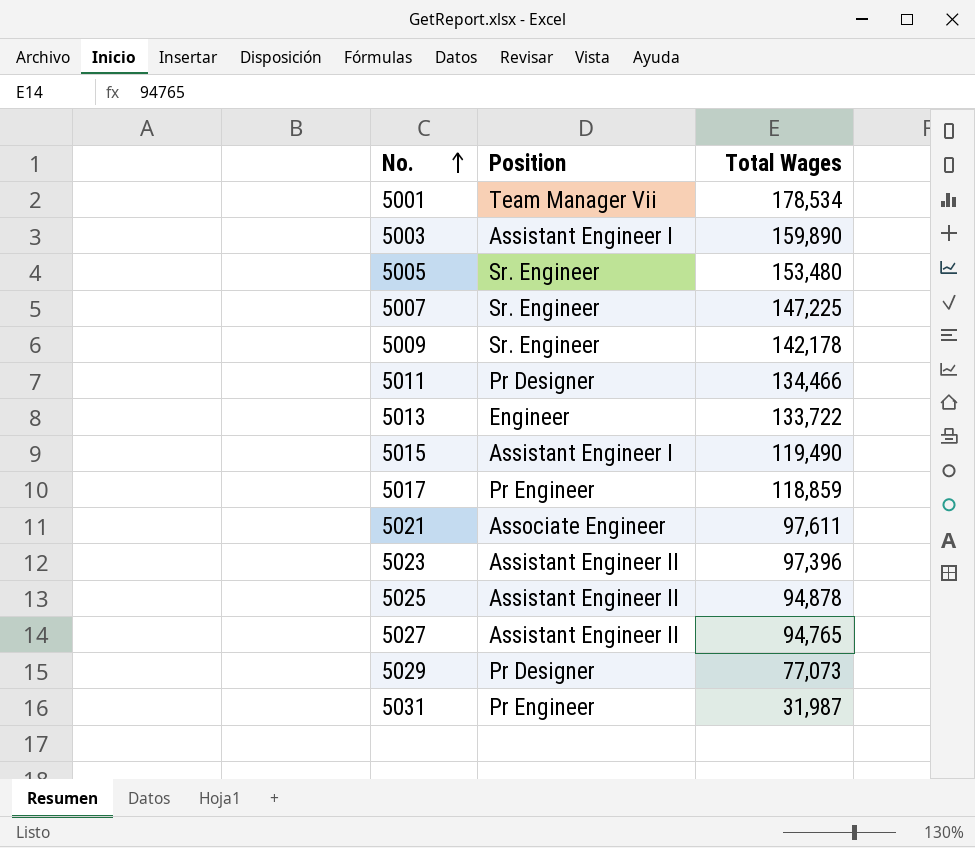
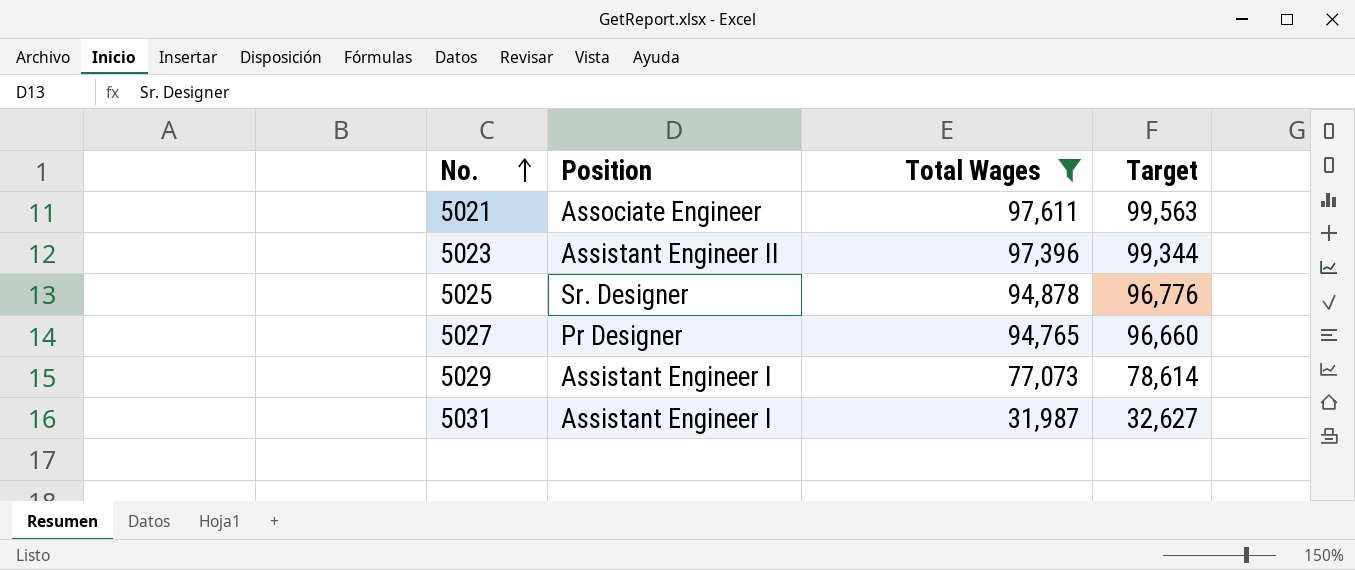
filter: none -> Total Wages <= 97,611
column Target | formula: none -> [Total Wages] * 1.02
5025 | Position: Assistant Engineer II -> Sr. Designer
5027 | Position: Assistant Engineer II -> Pr Designer
5029 | Position: Pr Designer -> Assistant Engineer I
5031 | Position: Pr Engineer -> Assistant Engineer I

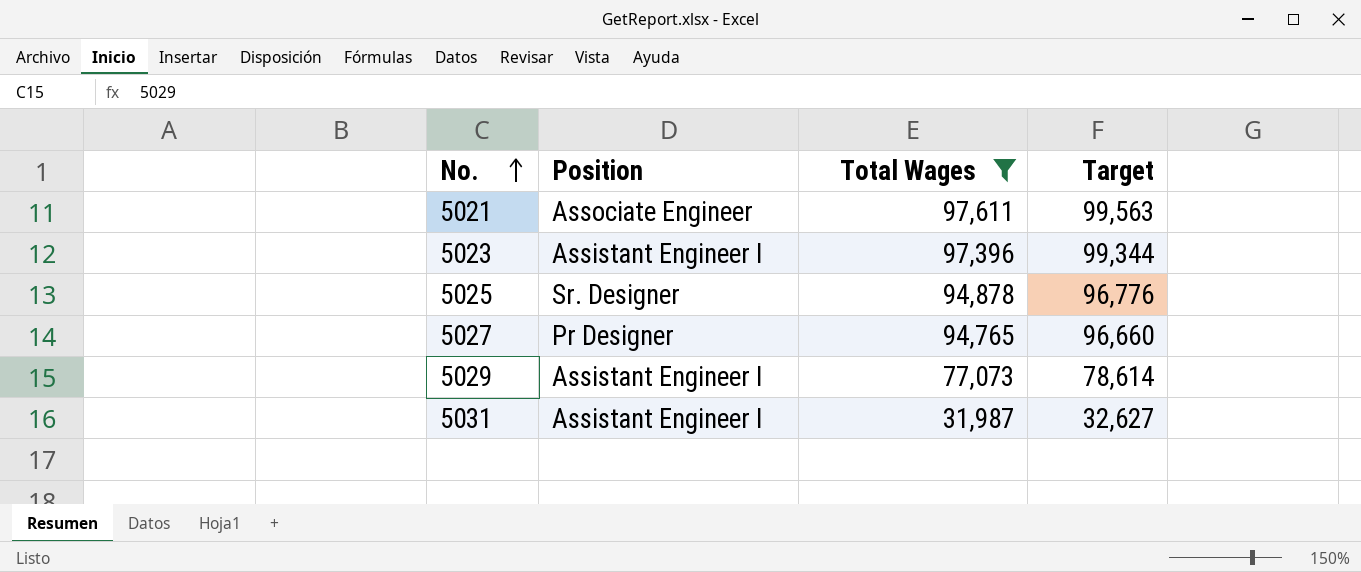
5023 | Position: Assistant Engineer II -> Assistant Engineer I

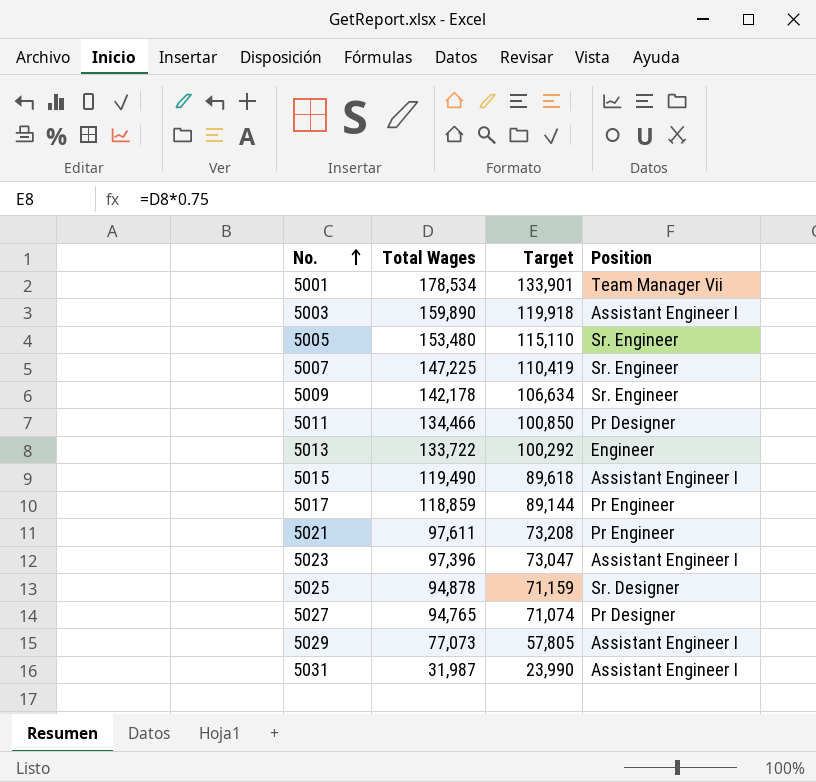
filter: Total Wages <= 97,611 -> none
column Target | formula: [Total Wages] * 1.02 -> [Total Wages] * 0.75
column Position | position: 2 -> 4
5021 | Position: Associate Engineer -> Pr Engineer

